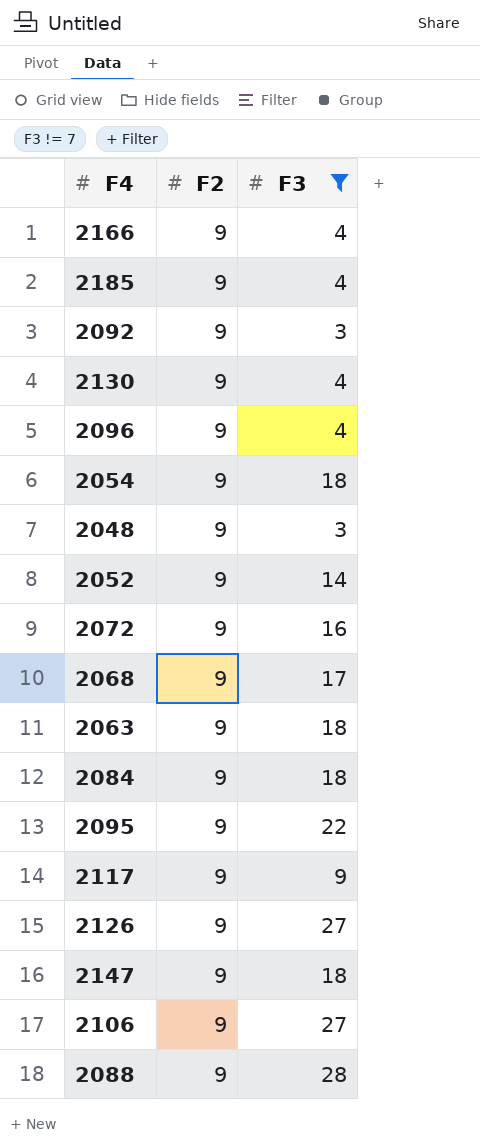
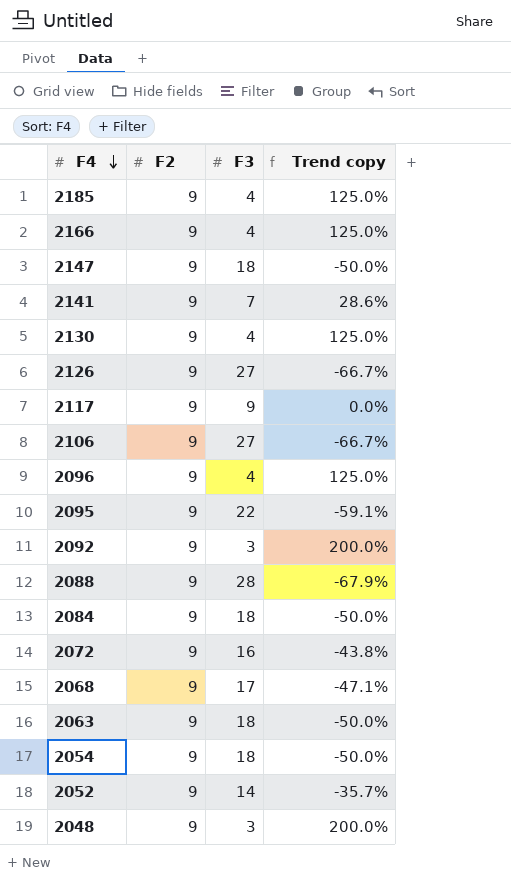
filter: F3 != 7 -> none
row order: none -> F4 descending
column Trend copy | formula: none -> ([F2] - [F3]) / [F3]

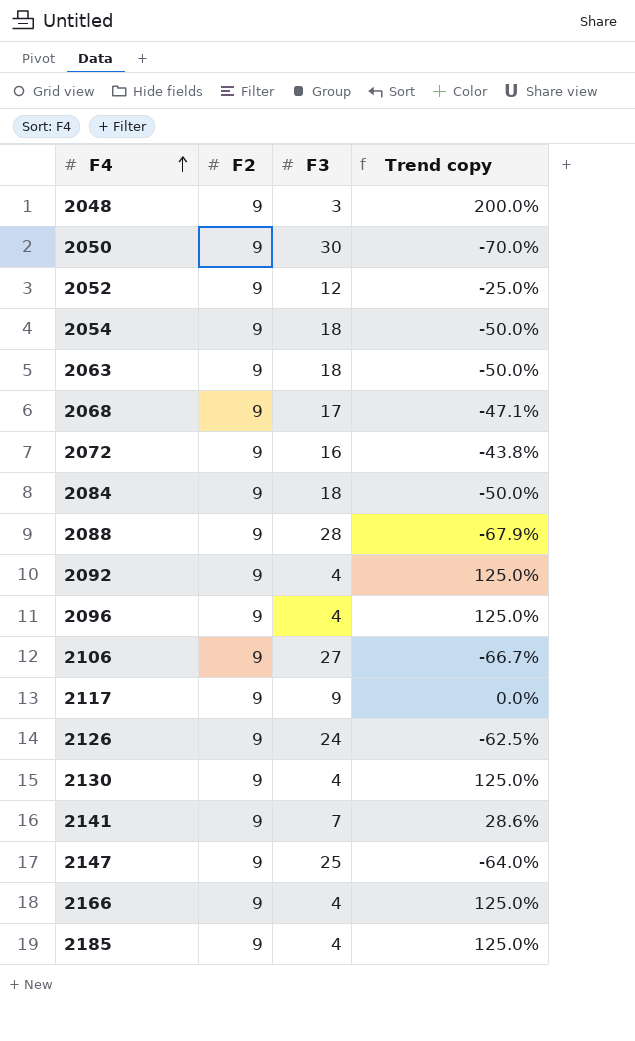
row order: F4 descending -> F4 ascending
row 2095: 9 | 22 | -59.1% -> none
row 2050: none -> 9 | 30 | -70.0%
2052 | F3: 14 -> 12
2052 | Trend copy: -35.7% -> -25.0%
2092 | F3: 3 -> 4
2092 | Trend copy: 200.0% -> 125.0%
2126 | F3: 27 -> 24
2126 | Trend copy: -66.7% -> -62.5%
2147 | F3: 18 -> 25
2147 | Trend copy: -50.0% -> -64.0%

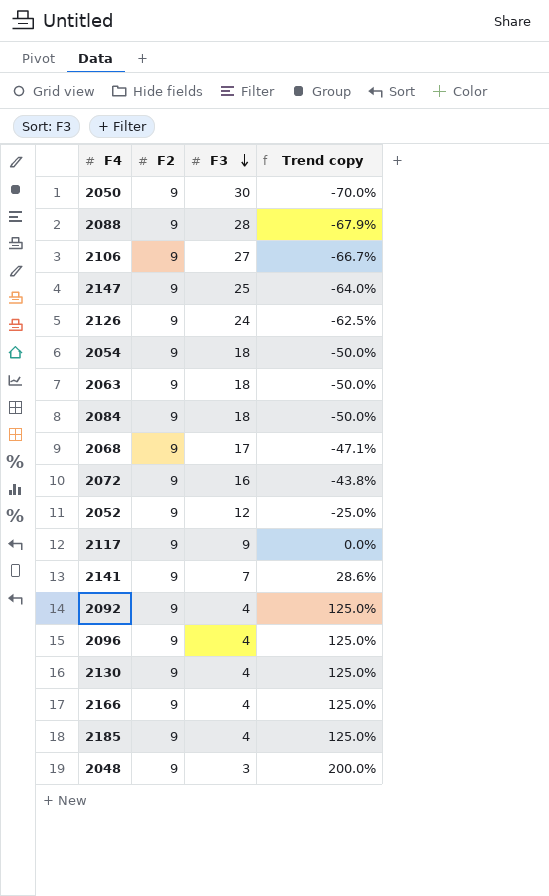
row order: F4 ascending -> F3 descending

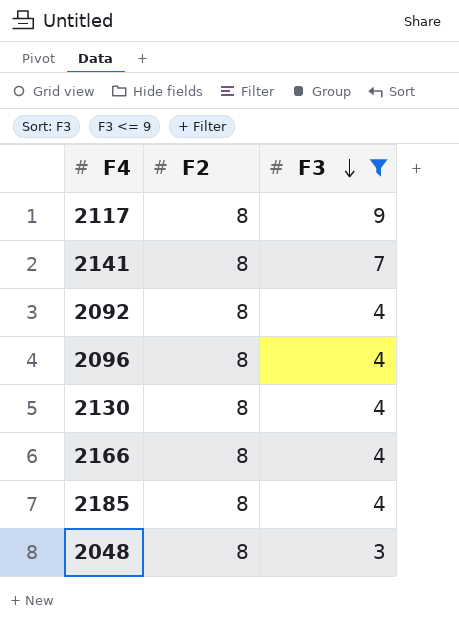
filter: none -> F3 <= 9
column Trend copy | formula: ([F2] - [F3]) / [F3] -> none
2117 | F2: 9 -> 8
2141 | F2: 9 -> 8
2092 | F2: 9 -> 8
2096 | F2: 9 -> 8
2130 | F2: 9 -> 8
2166 | F2: 9 -> 8
2185 | F2: 9 -> 8
2048 | F2: 9 -> 8

